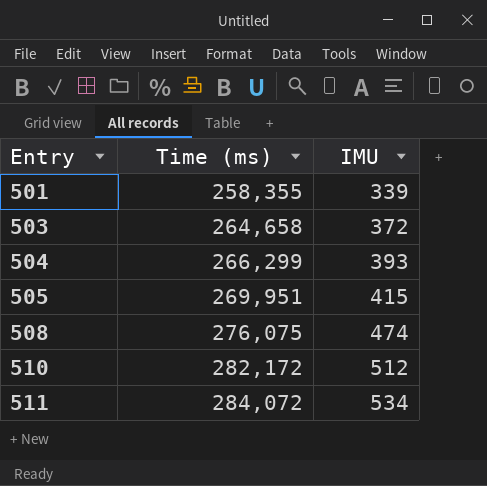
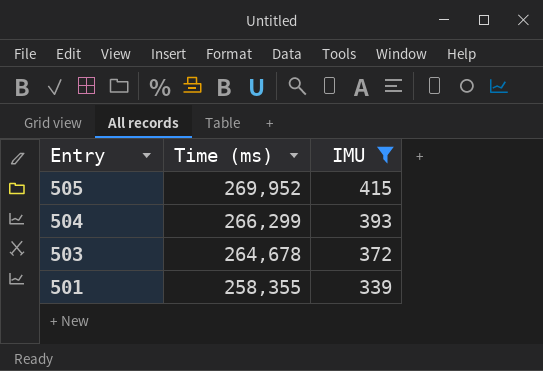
filter: none -> IMU <= 415
row order: Entry ascending -> Entry descending
505 | Time (ms): 269,951 -> 269,952
503 | Time (ms): 264,658 -> 264,678

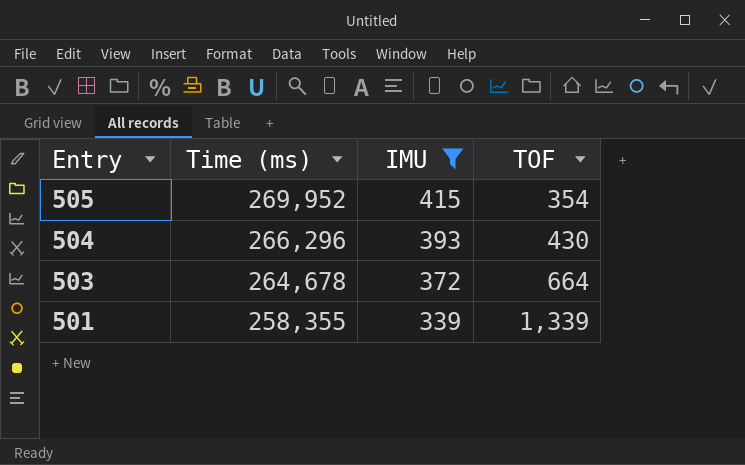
column TOF | position: none -> 4
504 | Time (ms): 266,299 -> 266,296

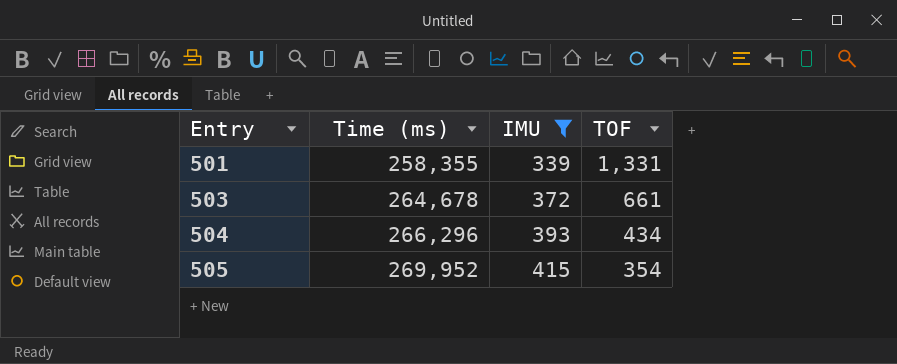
row order: Entry descending -> Entry ascending
501 | TOF: 1,339 -> 1,331
503 | TOF: 664 -> 661
504 | TOF: 430 -> 434

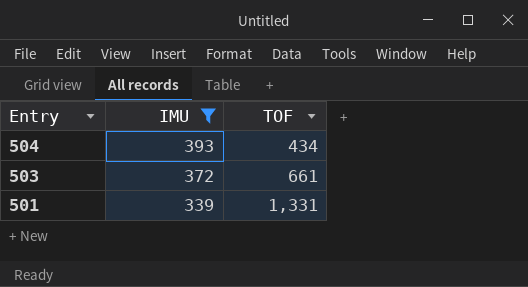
row order: Entry ascending -> Entry descending
column Time (ms) | position: 2 -> none
row 505: 269,952 | 415 | 354 -> none

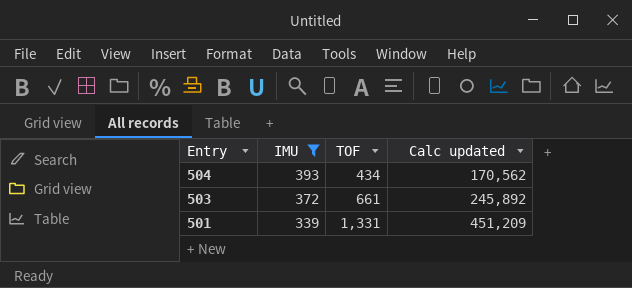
column Calc updated | formula: none -> [IMU] * [TOF]

